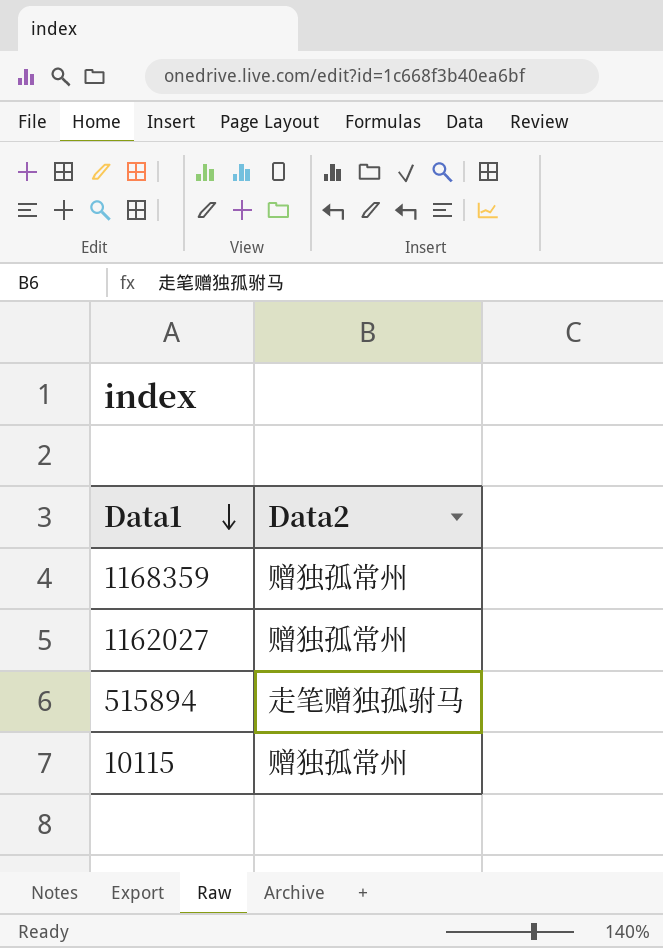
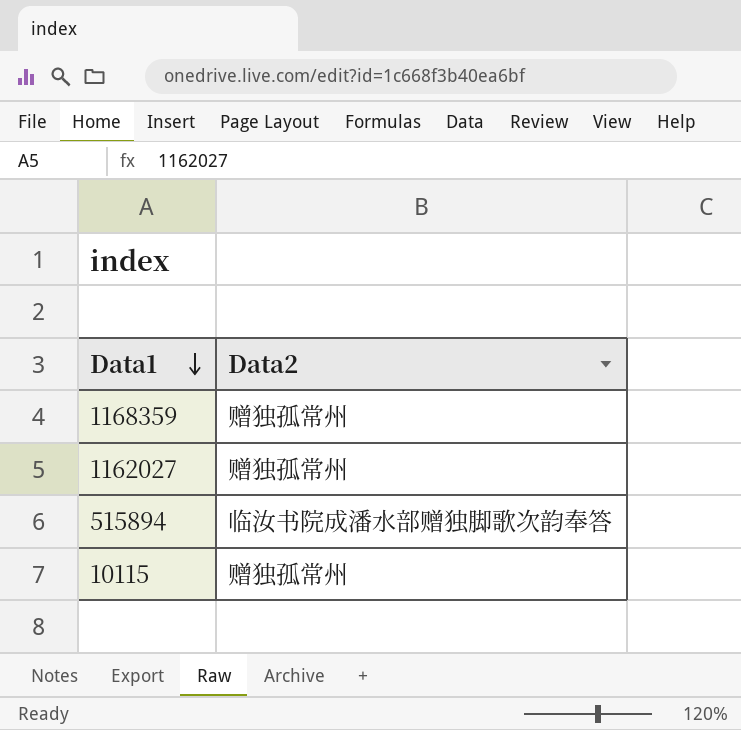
515894 | Data2: 走笔赠独孤驸马 -> 临汝书院成潘水部赠独脚歌次韵奉答

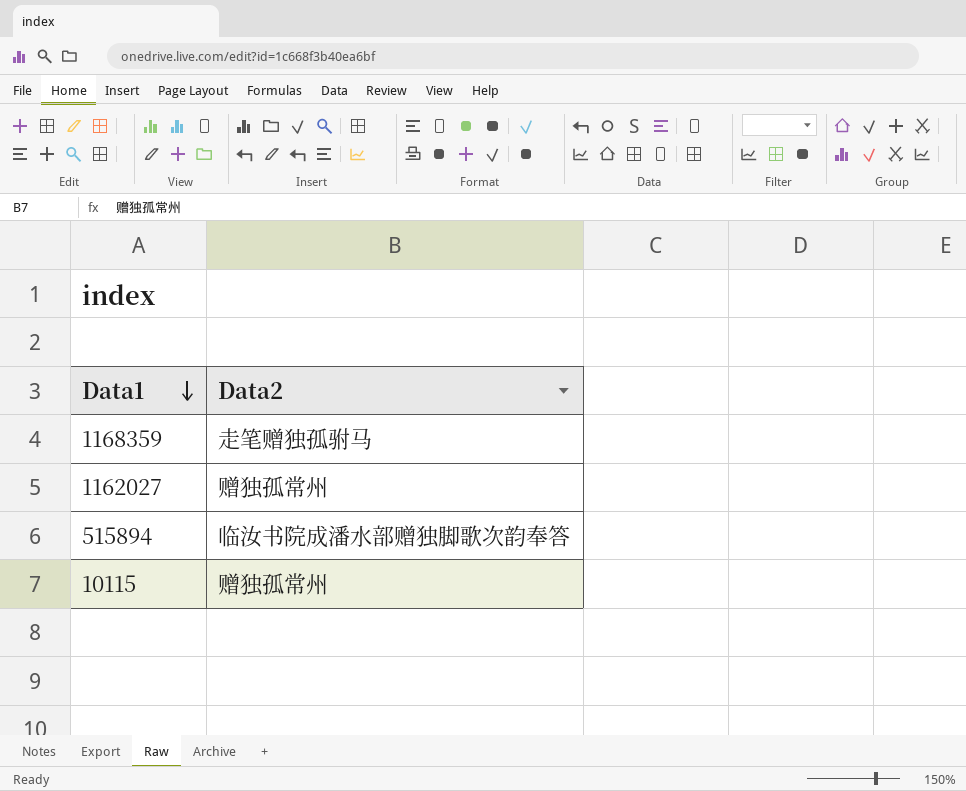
1168359 | Data2: 赠独孤常州 -> 走笔赠独孤驸马

